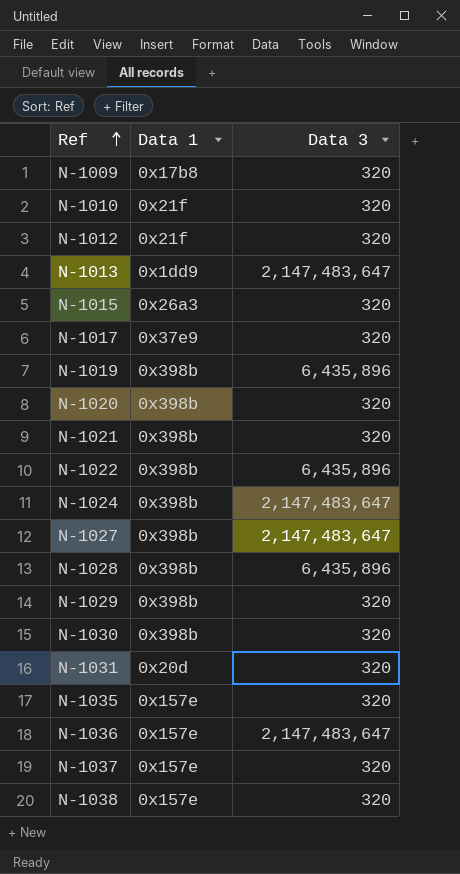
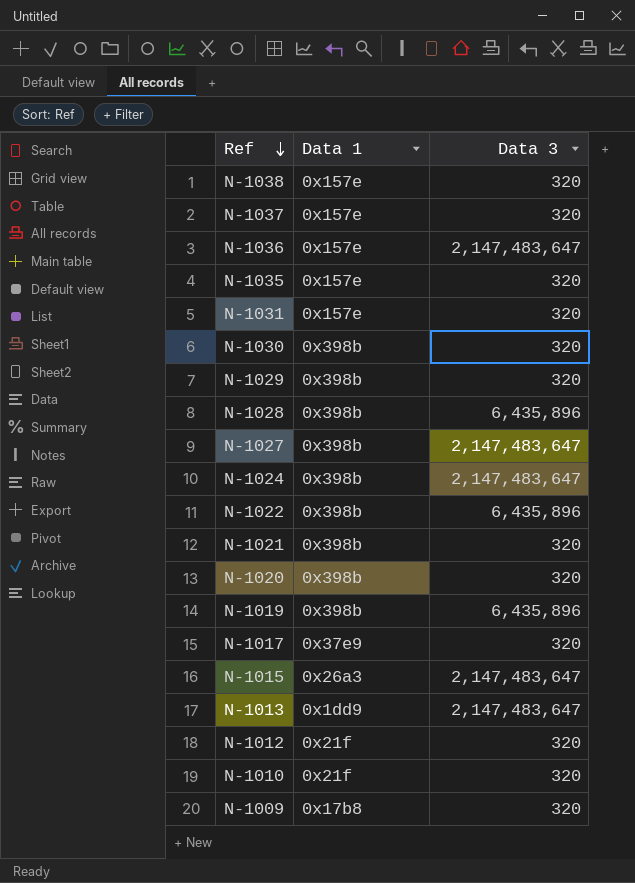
row order: Ref ascending -> Ref descending
N-1031 | Data 1: 0x20d -> 0x157e
N-1015 | Data 3: 320 -> 2,147,483,647

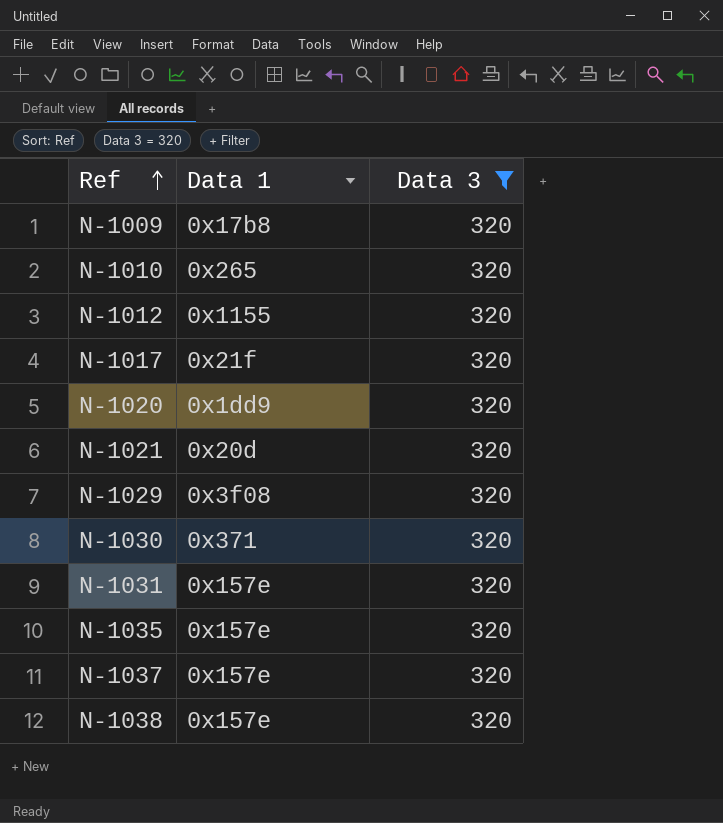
filter: none -> Data 3 = 320
row order: Ref descending -> Ref ascending
N-1010 | Data 1: 0x21f -> 0x265
N-1012 | Data 1: 0x21f -> 0x1155
N-1017 | Data 1: 0x37e9 -> 0x21f
N-1020 | Data 1: 0x398b -> 0x1dd9
N-1021 | Data 1: 0x398b -> 0x20d
N-1029 | Data 1: 0x398b -> 0x3f08
N-1030 | Data 1: 0x398b -> 0x371

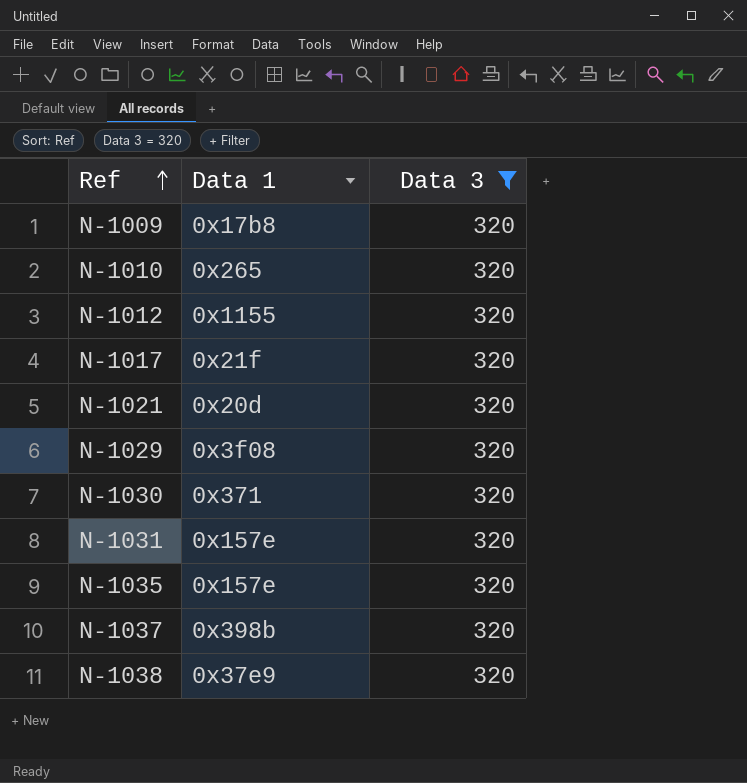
row N-1020: 0x1dd9 | 320 -> none
N-1037 | Data 1: 0x157e -> 0x398b
N-1038 | Data 1: 0x157e -> 0x37e9

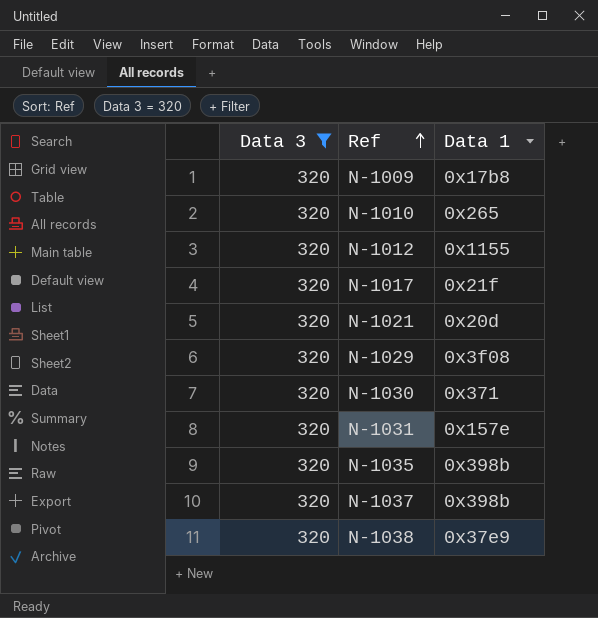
column Data 3 | position: 3 -> 1
N-1035 | Data 1: 0x157e -> 0x398b

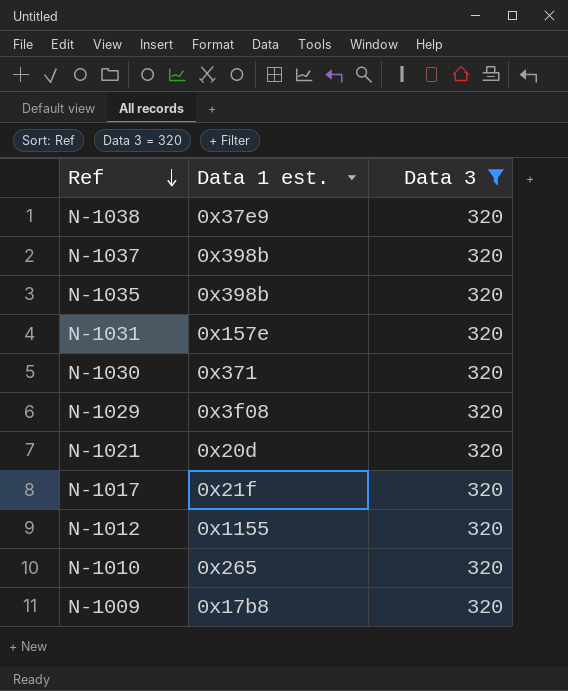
row order: Ref ascending -> Ref descending
column name: Data 1 -> Data 1 est.
column Data 3 | position: 1 -> 3

